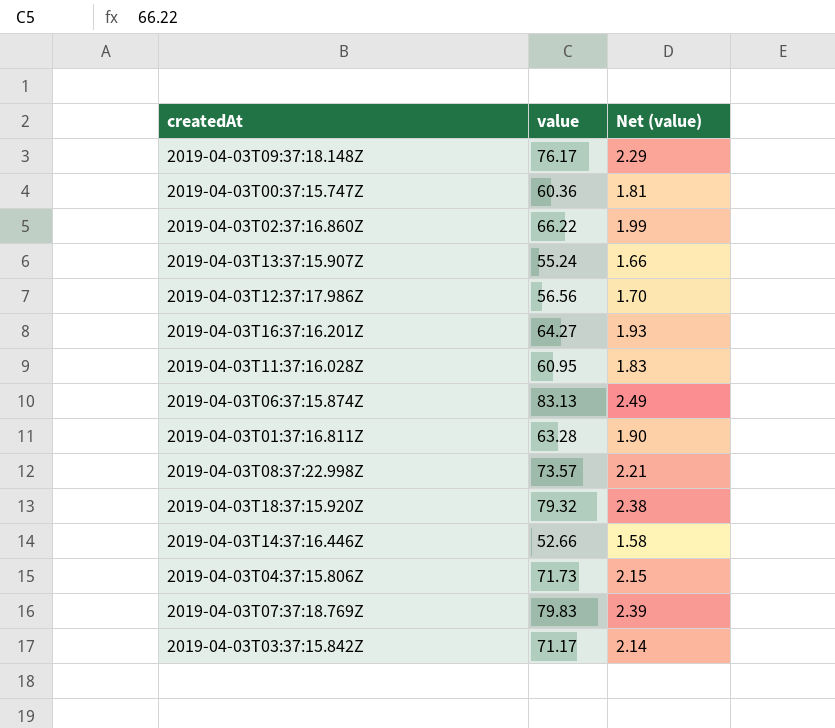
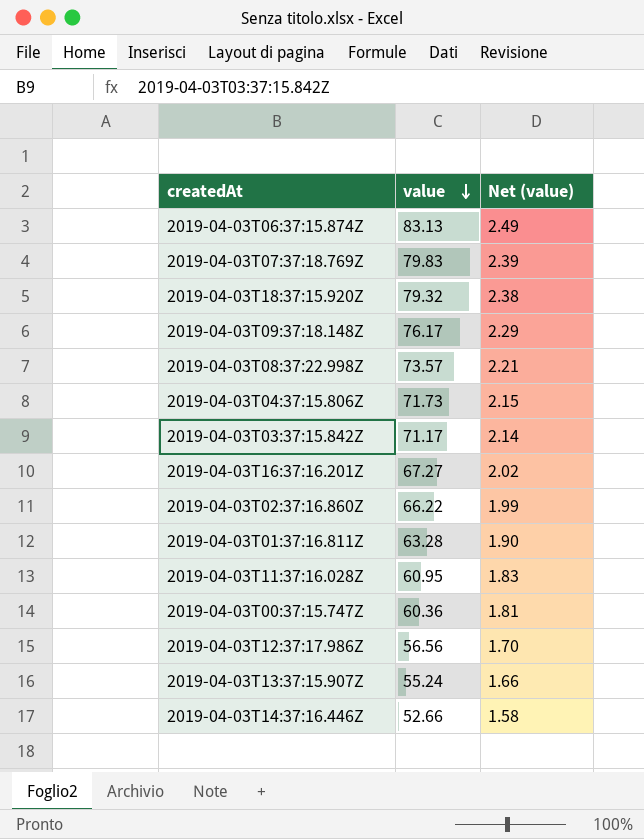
row order: none -> value descending
2019-04-03T16:37:16.201Z | value: 64.27 -> 67.27
2019-04-03T16:37:16.201Z | Net (value): 1.93 -> 2.02

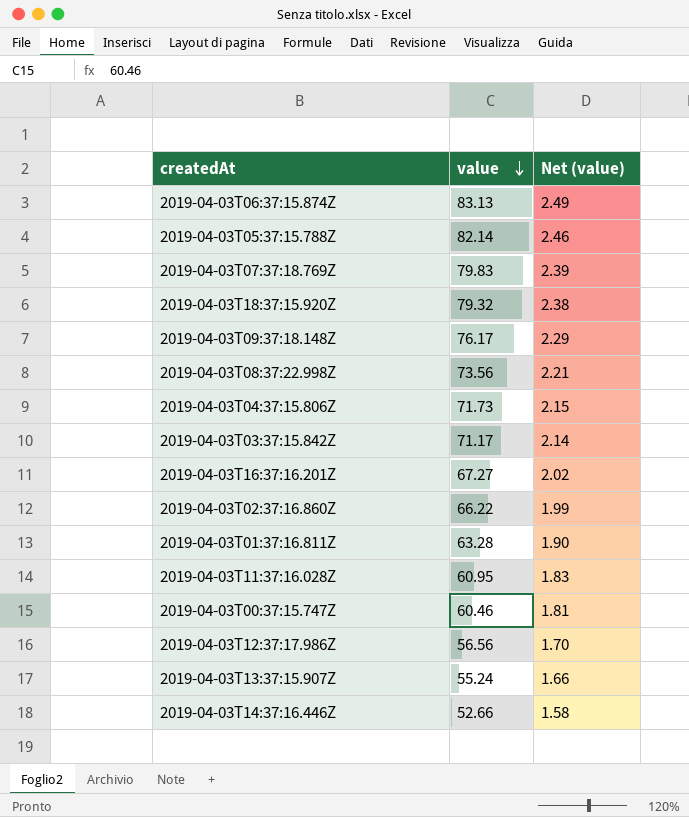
row 2019-04-03T05:37:15.788Z: none -> 82.14 | 2.46
2019-04-03T08:37:22.998Z | value: 73.57 -> 73.56
2019-04-03T00:37:15.747Z | value: 60.36 -> 60.46

